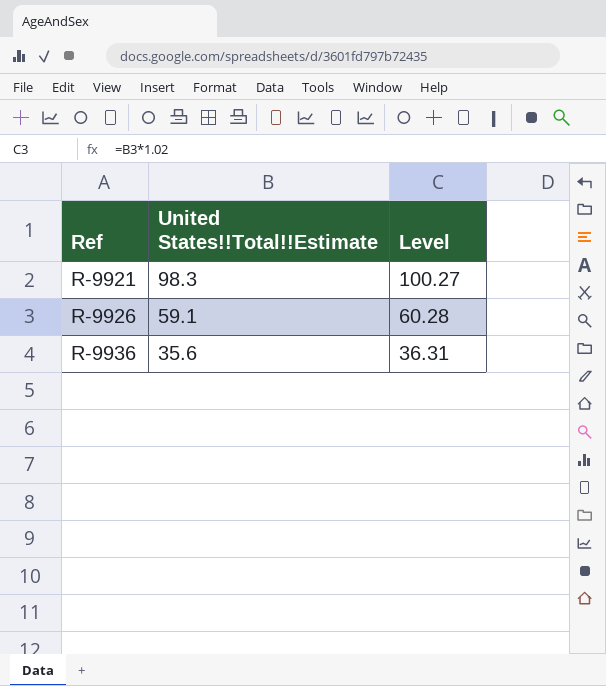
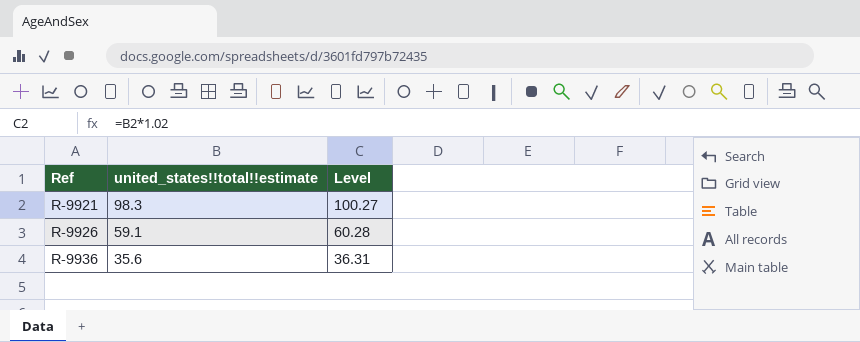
column name: United States!!Total!!Estimate -> united_states!!total!!estimate

